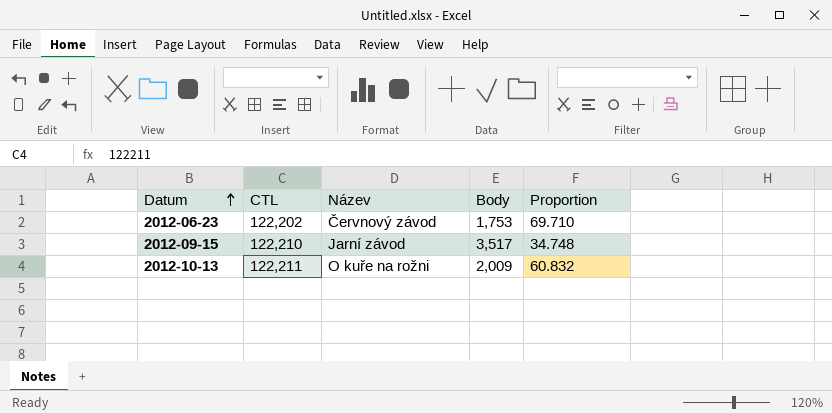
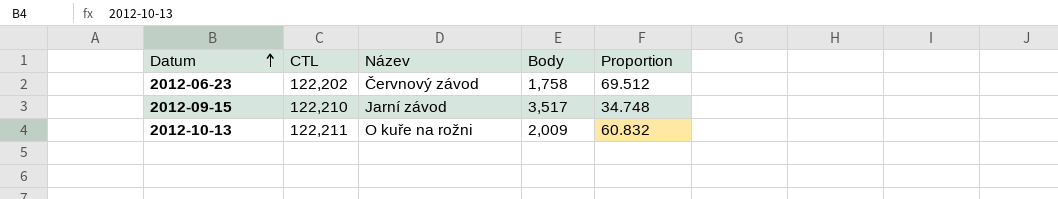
2012-06-23 | Body: 1,753 -> 1,758
2012-06-23 | Proportion: 69.710 -> 69.512

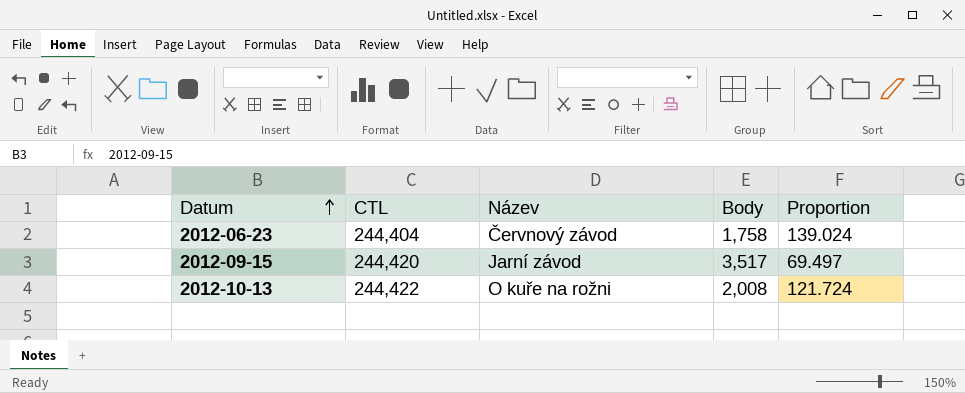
2012-06-23 | CTL: 122,202 -> 244,404
2012-06-23 | Proportion: 69.512 -> 139.024
2012-09-15 | CTL: 122,210 -> 244,420
2012-09-15 | Proportion: 34.748 -> 69.497
2012-10-13 | CTL: 122,211 -> 244,422
2012-10-13 | Body: 2,009 -> 2,008
2012-10-13 | Proportion: 60.832 -> 121.724

